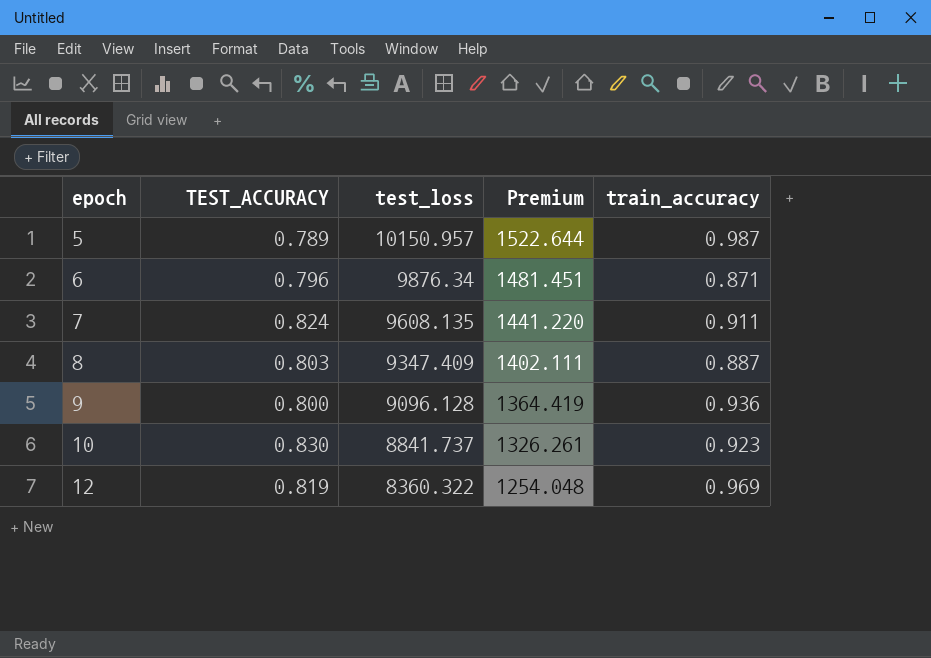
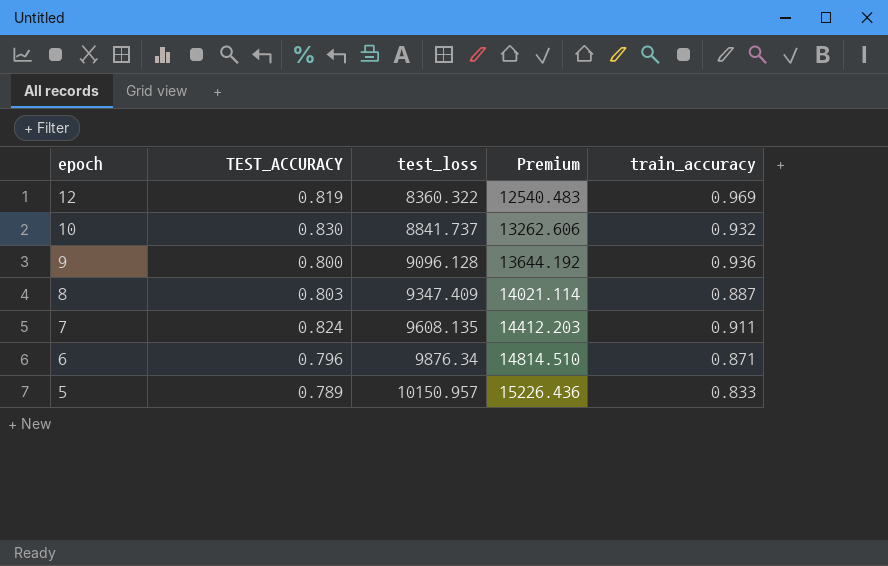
row order: epoch ascending -> epoch descending
column Premium | formula: [test_loss] * 0.15 -> [test_loss] * 1.5
10 | train_accuracy: 0.923 -> 0.932
5 | train_accuracy: 0.987 -> 0.833

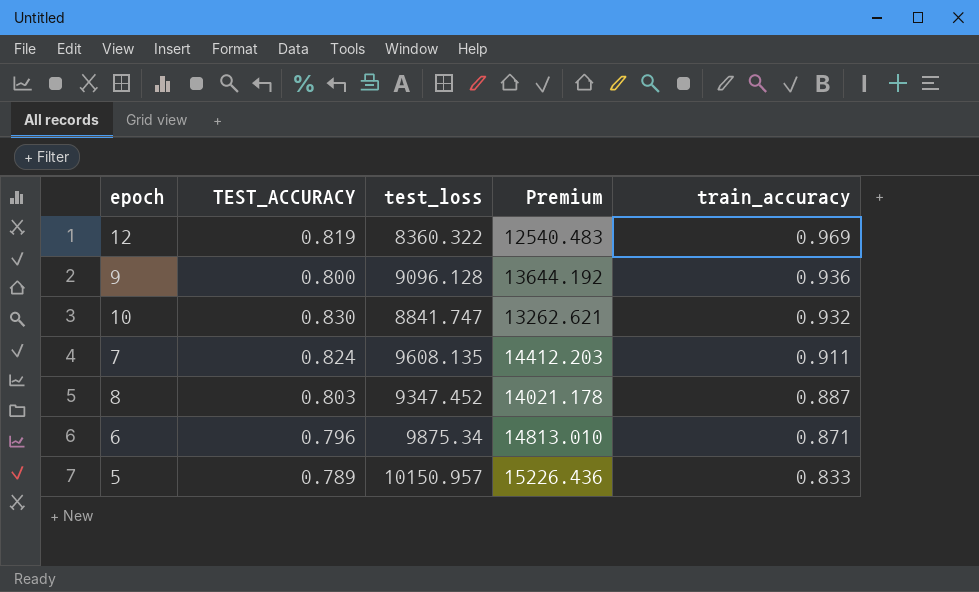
row order: epoch descending -> train_accuracy descending
10 | test_loss: 8841.737 -> 8841.747
10 | Premium: 13262.606 -> 13262.621
8 | test_loss: 9347.409 -> 9347.452
8 | Premium: 14021.114 -> 14021.178
6 | test_loss: 9876.34 -> 9875.34
6 | Premium: 14814.510 -> 14813.010

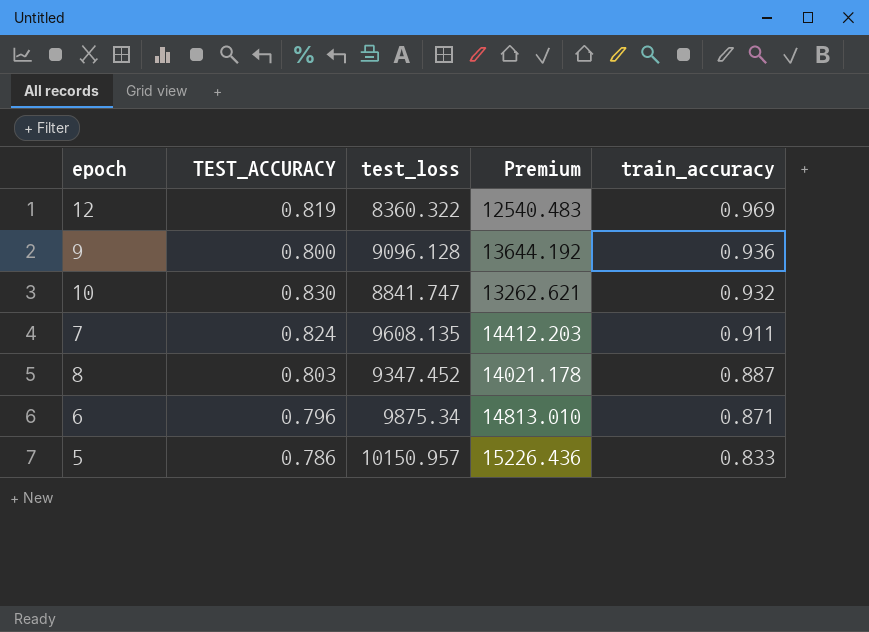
5 | TEST_ACCURACY: 0.789 -> 0.786

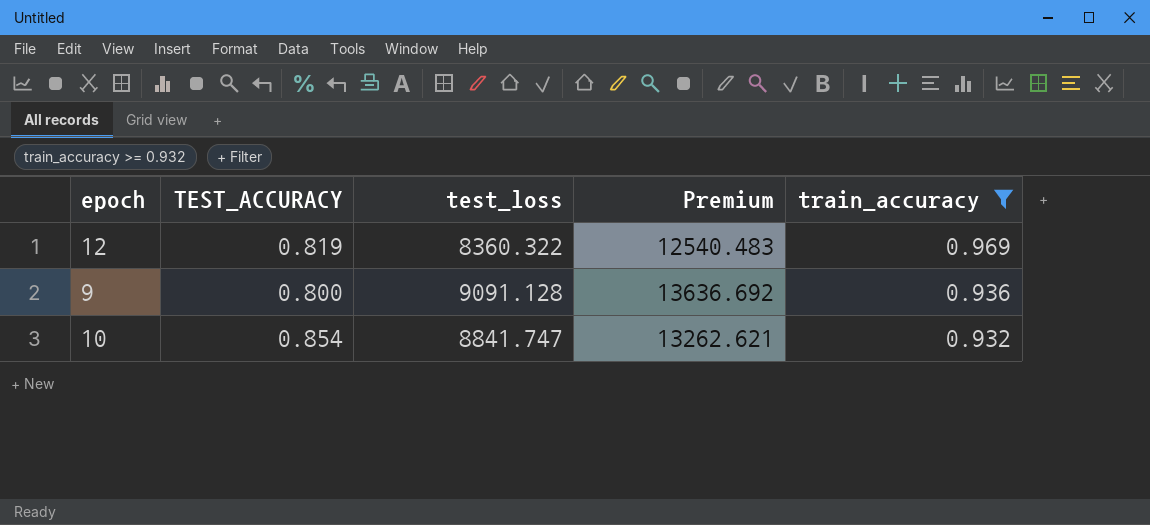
filter: none -> train_accuracy >= 0.932
9 | test_loss: 9096.128 -> 9091.128
9 | Premium: 13644.192 -> 13636.692
10 | TEST_ACCURACY: 0.830 -> 0.854

